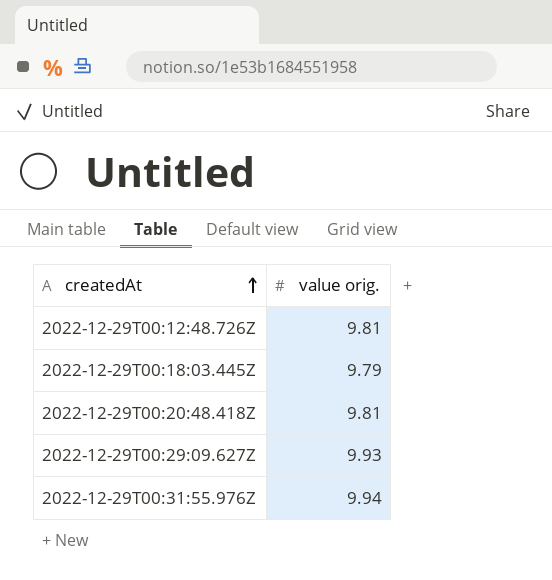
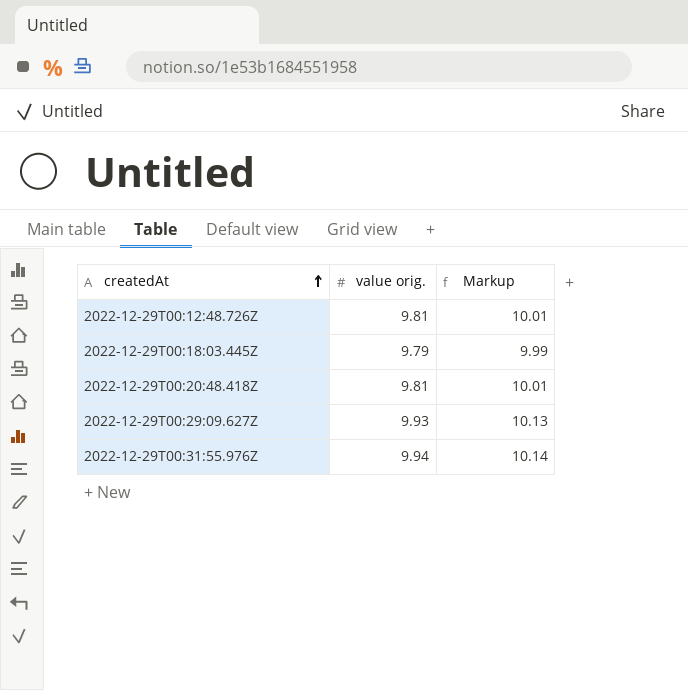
column Markup | formula: none -> [value orig.] * 1.02

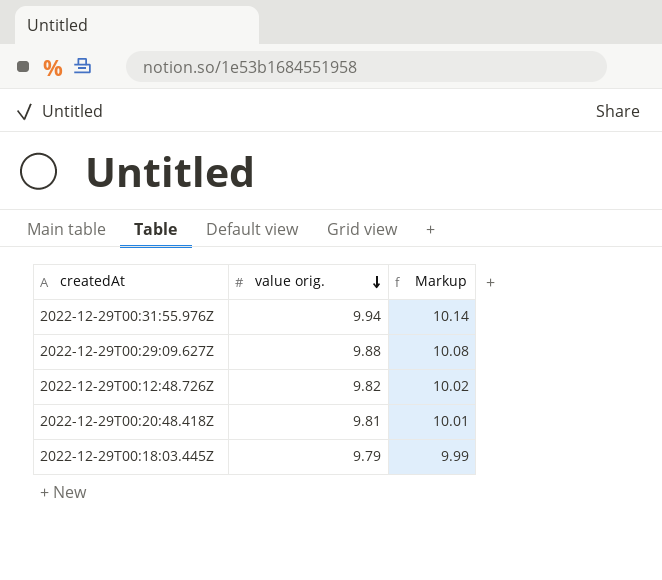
row order: createdAt ascending -> value orig. descending
2022-12-29T00:29:09.627Z | value orig.: 9.93 -> 9.88
2022-12-29T00:29:09.627Z | Markup: 10.13 -> 10.08
2022-12-29T00:12:48.726Z | value orig.: 9.81 -> 9.82
2022-12-29T00:12:48.726Z | Markup: 10.01 -> 10.02

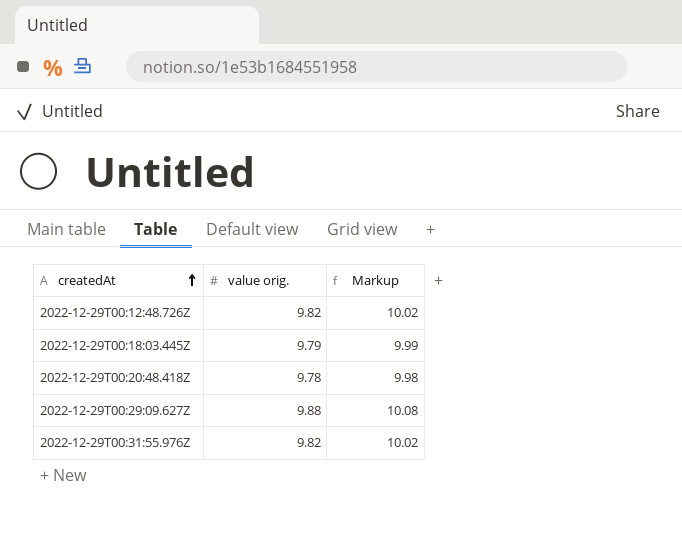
row order: value orig. descending -> createdAt ascending
2022-12-29T00:20:48.418Z | value orig.: 9.81 -> 9.78
2022-12-29T00:20:48.418Z | Markup: 10.01 -> 9.98
2022-12-29T00:31:55.976Z | value orig.: 9.94 -> 9.82
2022-12-29T00:31:55.976Z | Markup: 10.14 -> 10.02

